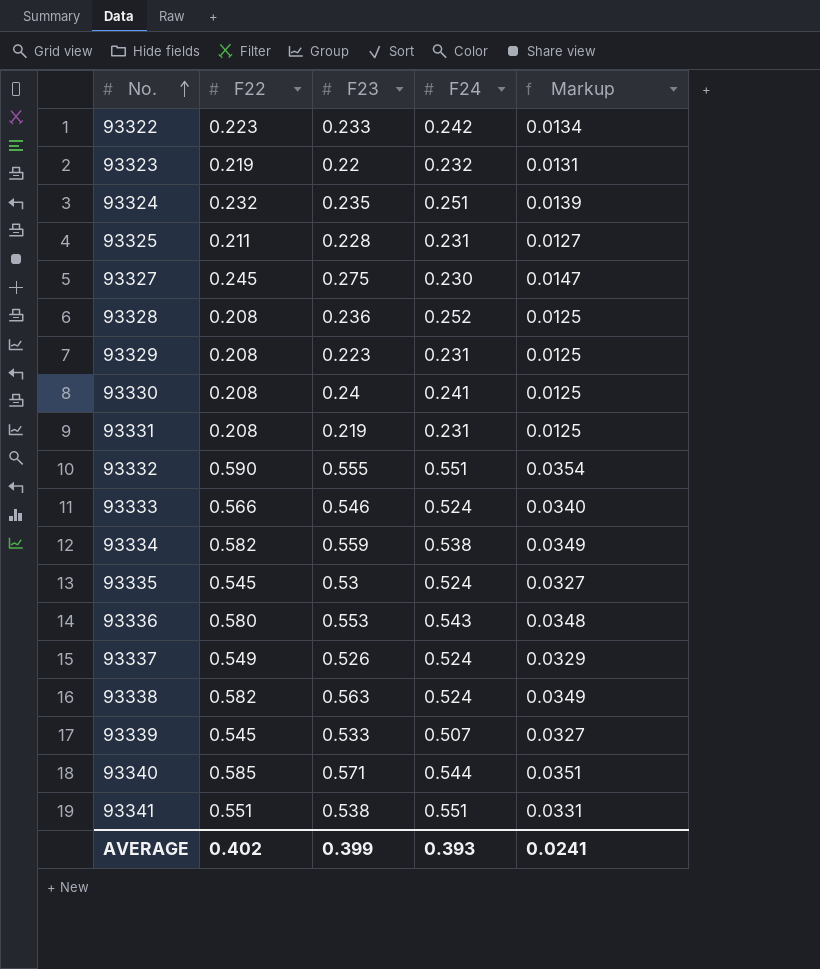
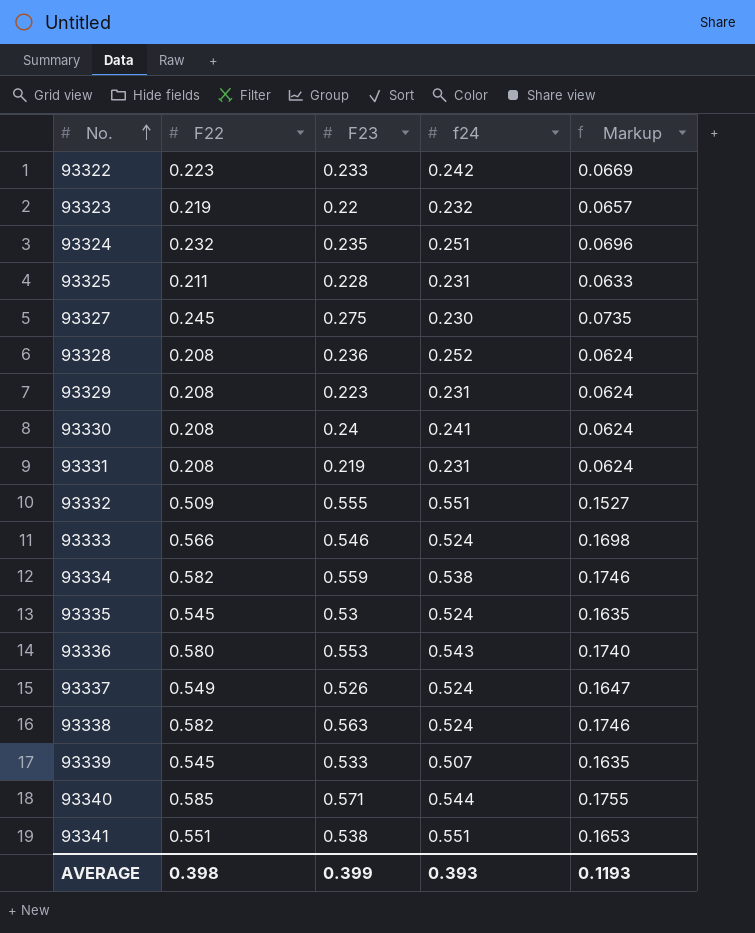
column name: F24 -> f24
column Markup | formula: [F22] * 0.06 -> [F22] * 0.3
93332 | F22: 0.590 -> 0.509
AVERAGE | F22: 0.402 -> 0.398
AVERAGE | Markup: 0.0241 -> 0.1193

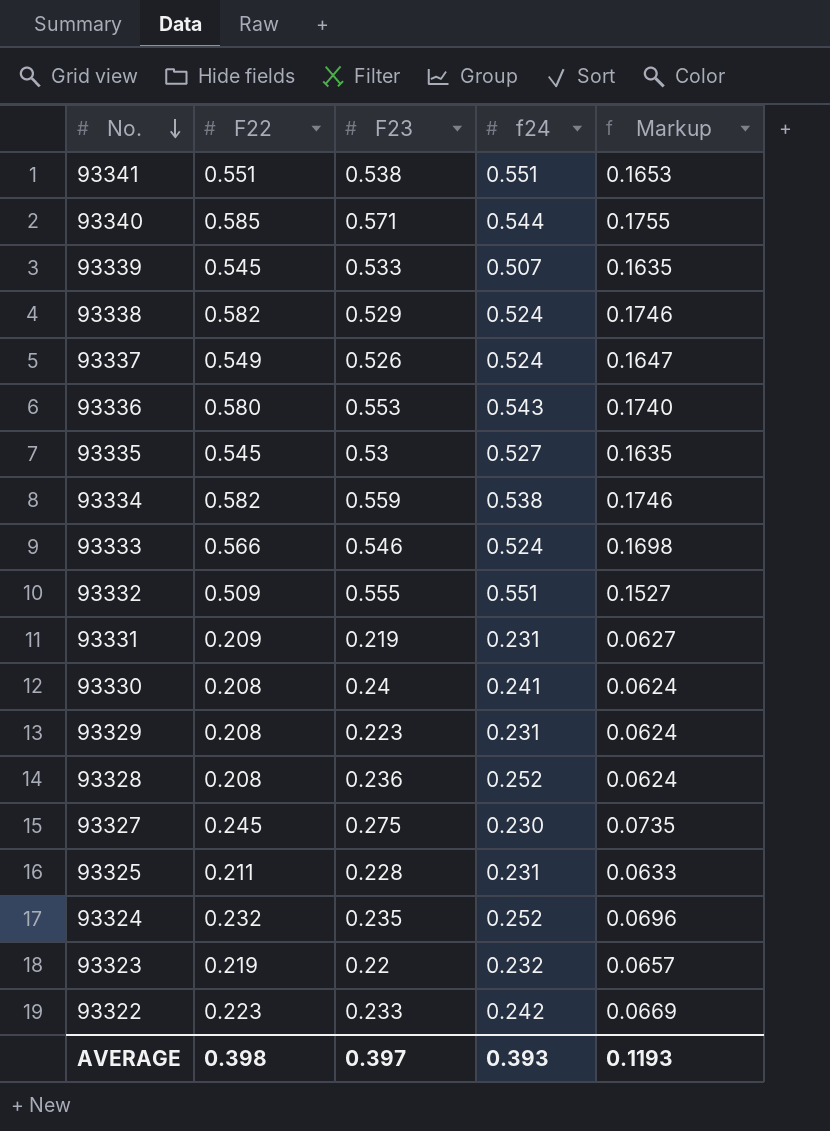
row order: No. ascending -> No. descending
93338 | F23: 0.563 -> 0.529
93335 | f24: 0.524 -> 0.527
93331 | F22: 0.208 -> 0.209
93331 | Markup: 0.0624 -> 0.0627
93324 | f24: 0.251 -> 0.252
AVERAGE | F23: 0.399 -> 0.397

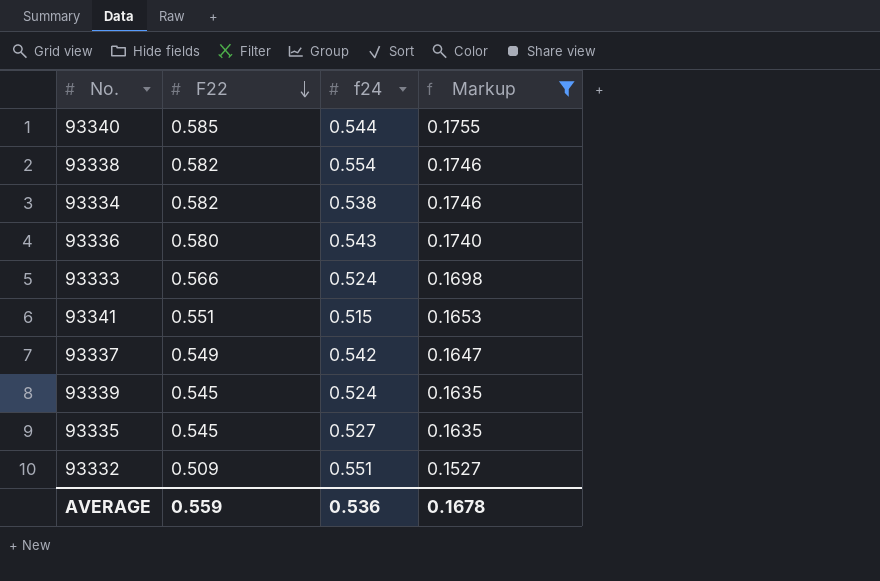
filter: none -> Markup >= 0.1527
row order: No. descending -> F22 descending
column F23 | position: 3 -> none
93338 | f24: 0.524 -> 0.554
93341 | f24: 0.551 -> 0.515
93337 | f24: 0.524 -> 0.542
93339 | f24: 0.507 -> 0.524
AVERAGE | F22: 0.398 -> 0.559
AVERAGE | f24: 0.393 -> 0.536
AVERAGE | Markup: 0.1193 -> 0.1678

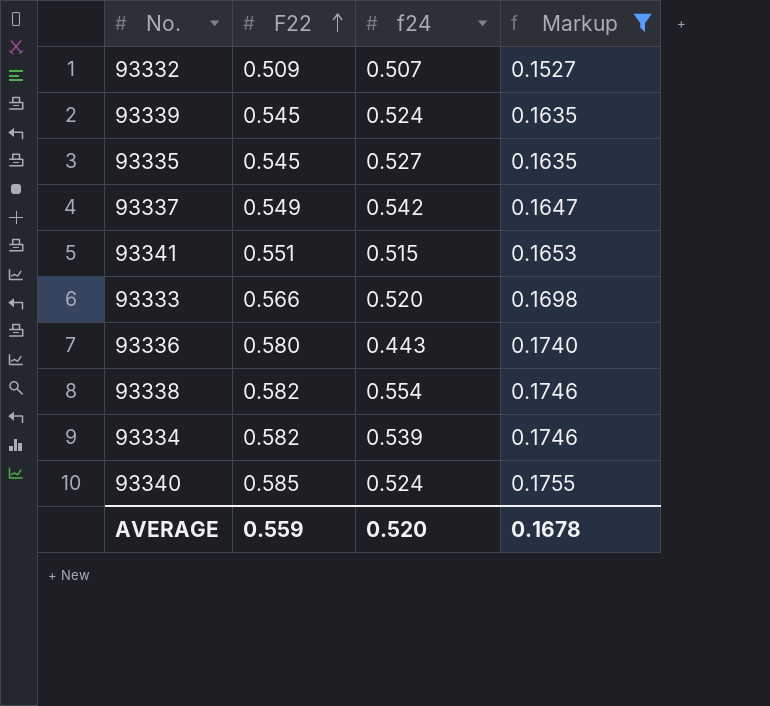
row order: F22 descending -> F22 ascending
93332 | f24: 0.551 -> 0.507
93333 | f24: 0.524 -> 0.520
93336 | f24: 0.543 -> 0.443
93334 | f24: 0.538 -> 0.539
93340 | f24: 0.544 -> 0.524
AVERAGE | f24: 0.536 -> 0.520

